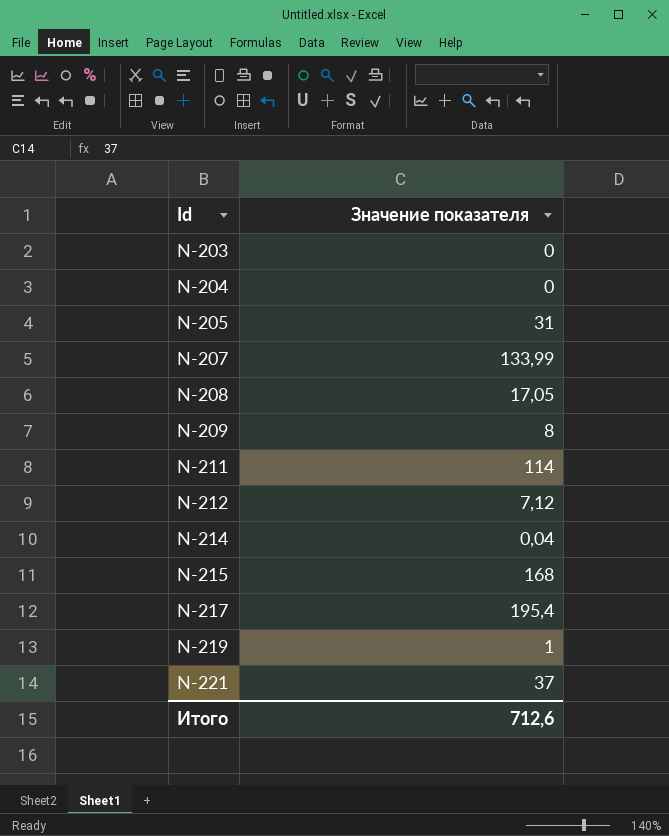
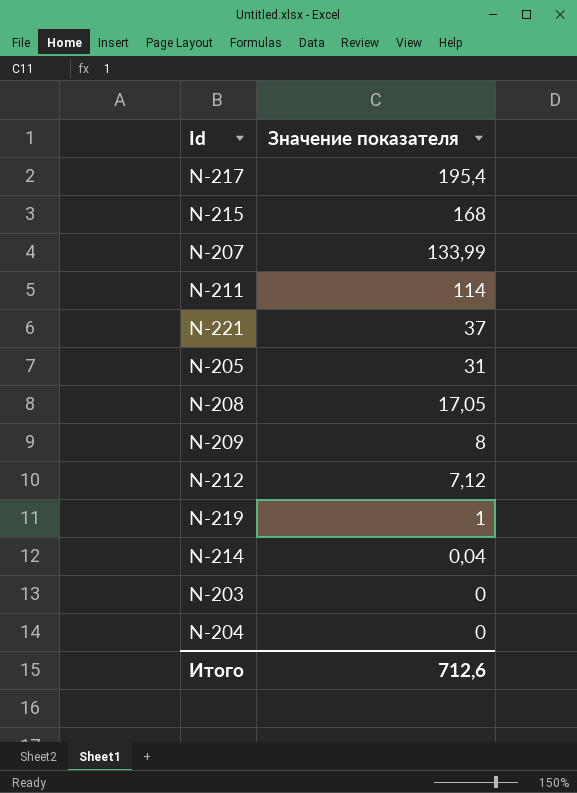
row order: Id ascending -> Значение показателя descending

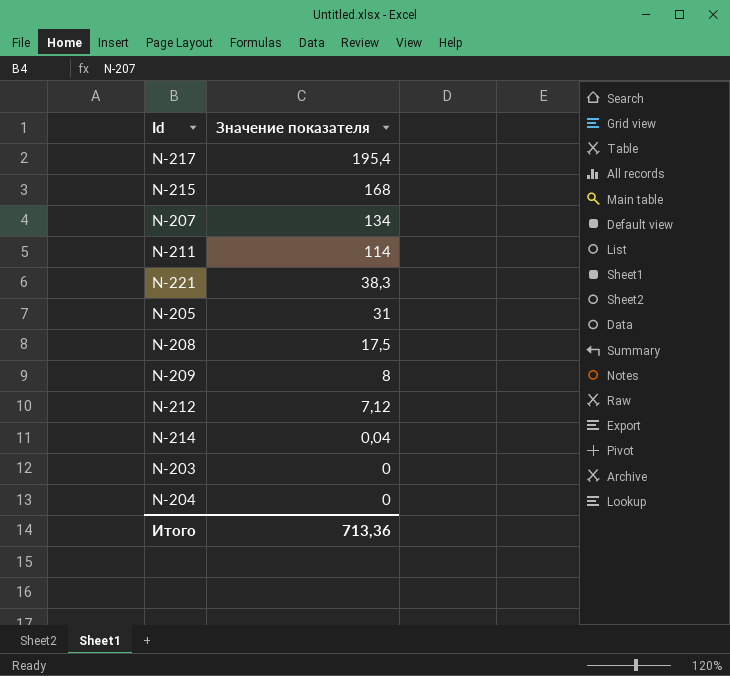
row N-219: 1 -> none
N-207 | Значение показателя: 133,99 -> 134
N-221 | Значение показателя: 37 -> 38,3
N-208 | Значение показателя: 17,05 -> 17,5
Итого | Значение показателя: 712,6 -> 713,36

